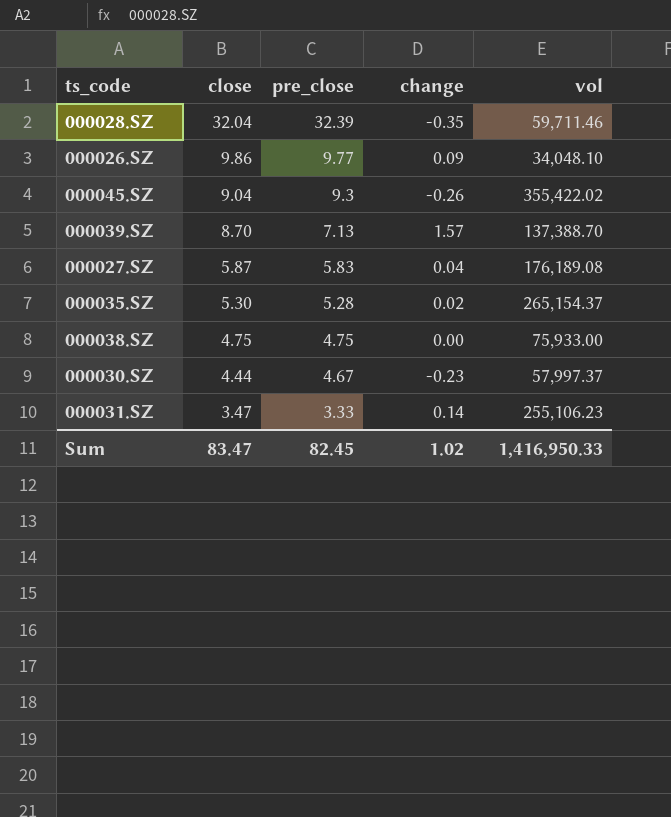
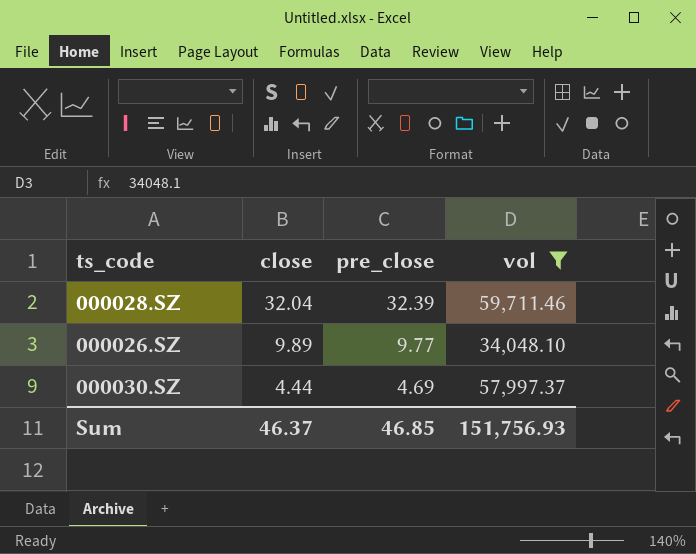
filter: none -> vol <= 59,711.46
column change | formula: [close] - [pre_close] -> none
000026.SZ | close: 9.86 -> 9.89
000030.SZ | pre_close: 4.67 -> 4.69
Sum | close: 83.47 -> 46.37
Sum | pre_close: 82.45 -> 46.85
Sum | vol: 1,416,950.33 -> 151,756.93

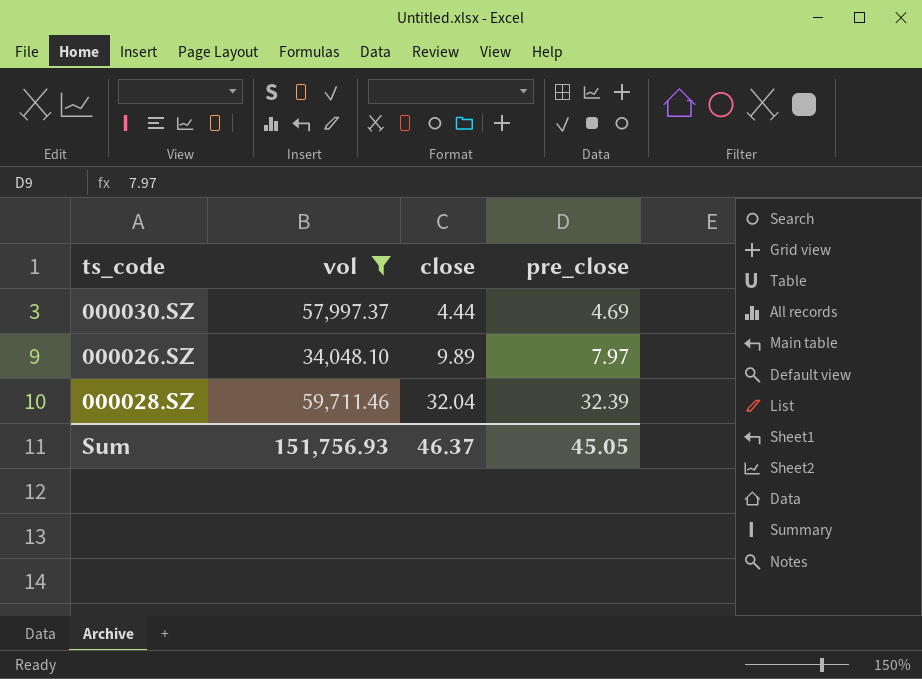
row order: close descending -> close ascending
column vol | position: 4 -> 2
000026.SZ | pre_close: 9.77 -> 7.97
Sum | pre_close: 46.85 -> 45.05

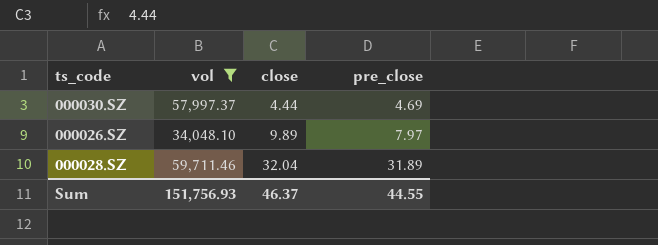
000028.SZ | pre_close: 32.39 -> 31.89
Sum | pre_close: 45.05 -> 44.55

